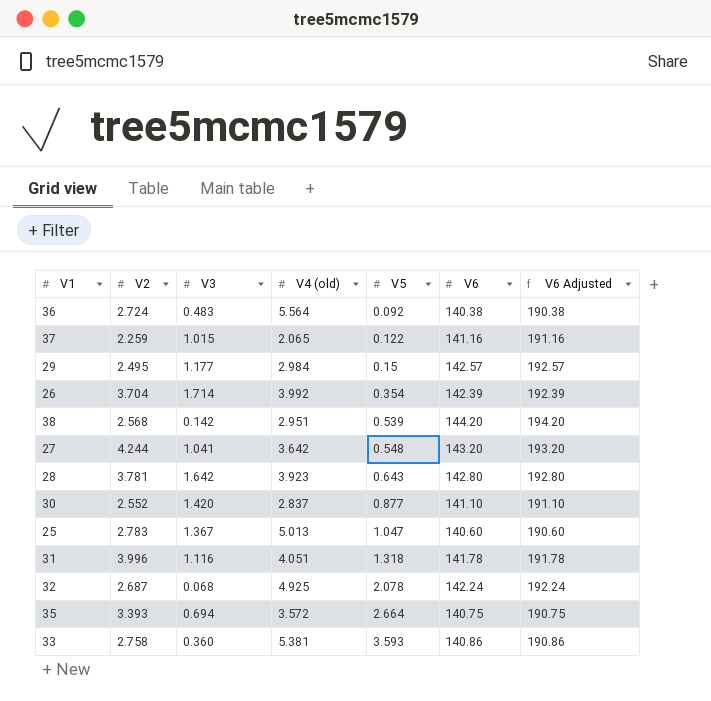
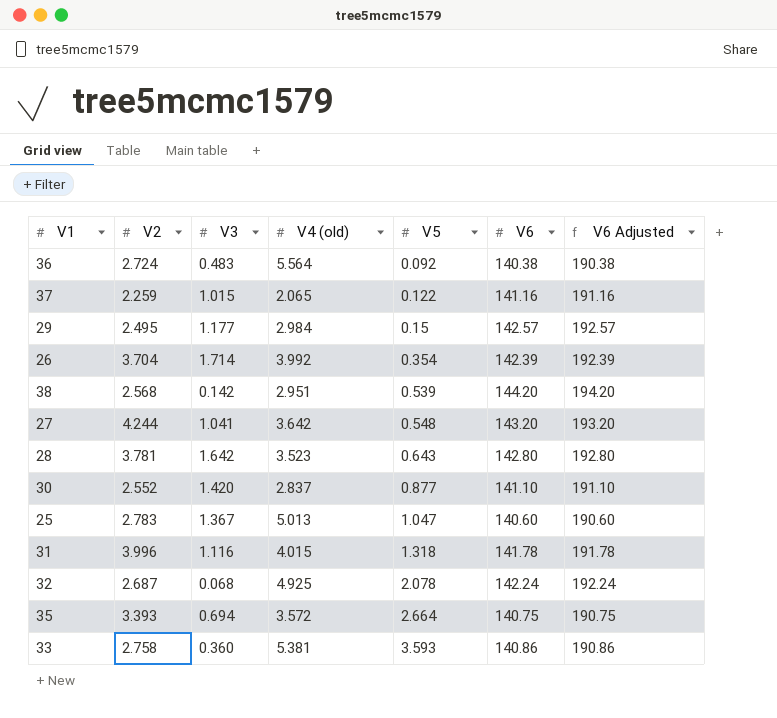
28 | V4 (old): 3.923 -> 3.523
31 | V4 (old): 4.051 -> 4.015

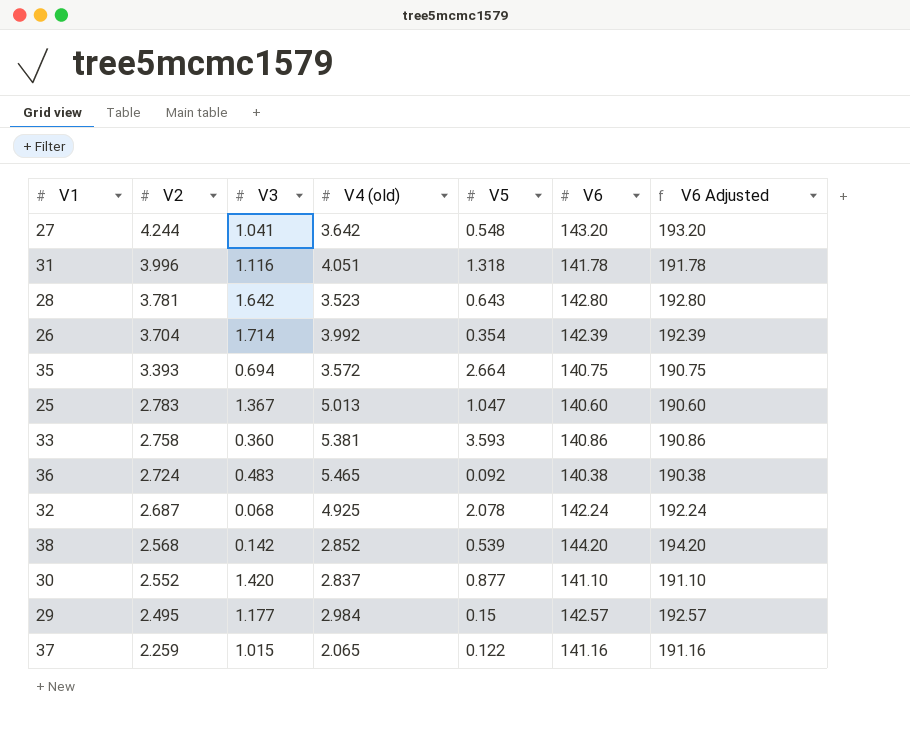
row order: V5 ascending -> V2 descending
31 | V4 (old): 4.015 -> 4.051
36 | V4 (old): 5.564 -> 5.465
38 | V4 (old): 2.951 -> 2.852

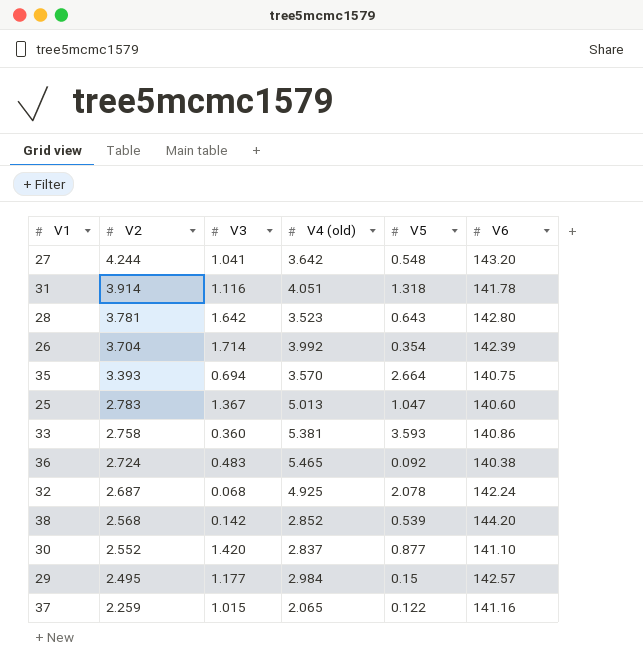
column V6 Adjusted | formula: [V6] + 50 -> none
31 | V2: 3.996 -> 3.914
35 | V4 (old): 3.572 -> 3.570

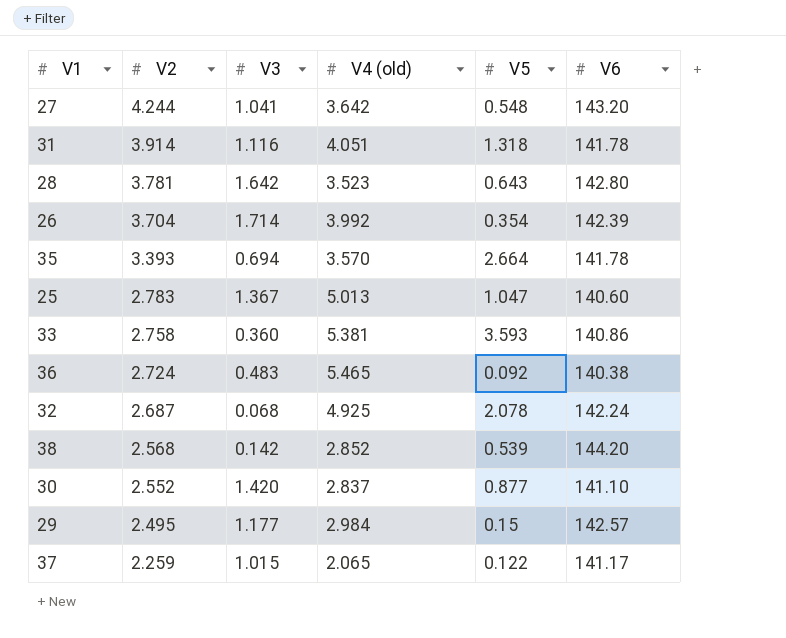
35 | V6: 140.75 -> 141.78
37 | V6: 141.16 -> 141.17

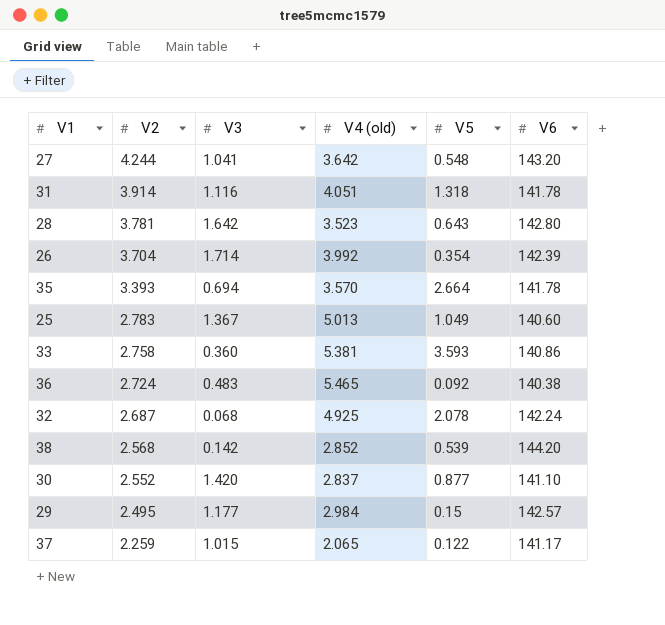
25 | V5: 1.047 -> 1.049

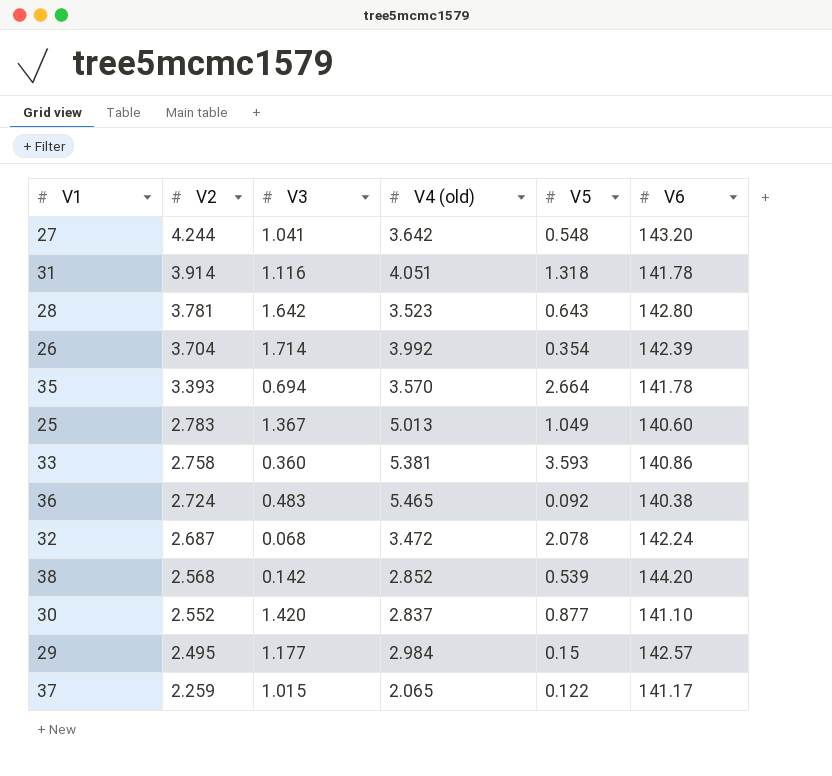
32 | V4 (old): 4.925 -> 3.472

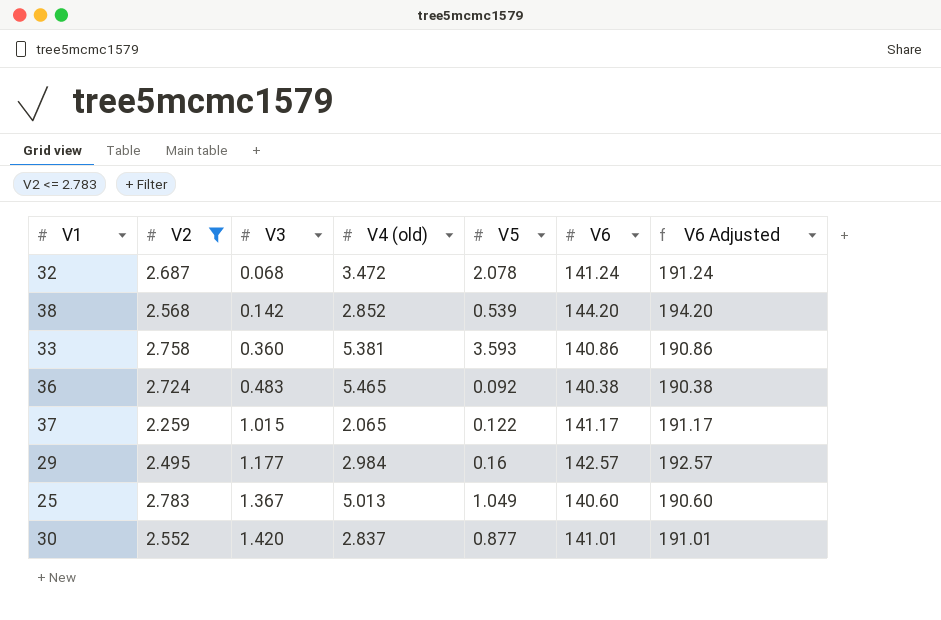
filter: none -> V2 <= 2.783
row order: V2 descending -> V3 ascending
column V6 Adjusted | formula: none -> [V6] + 50
32 | V6: 142.24 -> 141.24
29 | V5: 0.15 -> 0.16
30 | V6: 141.10 -> 141.01

